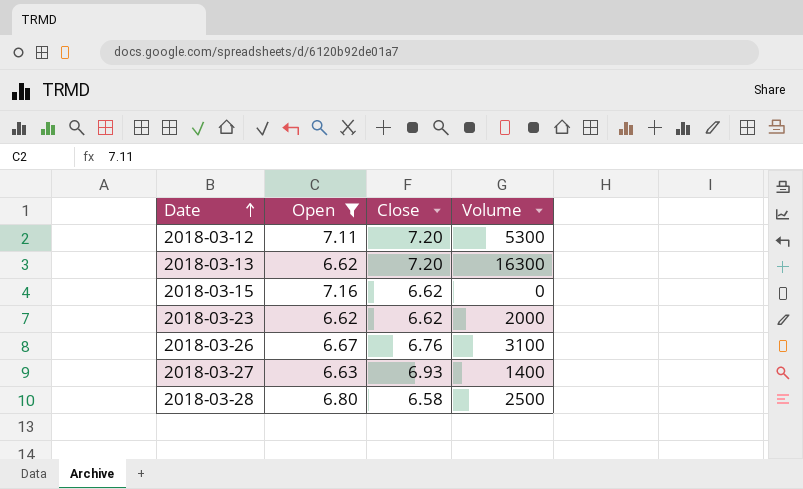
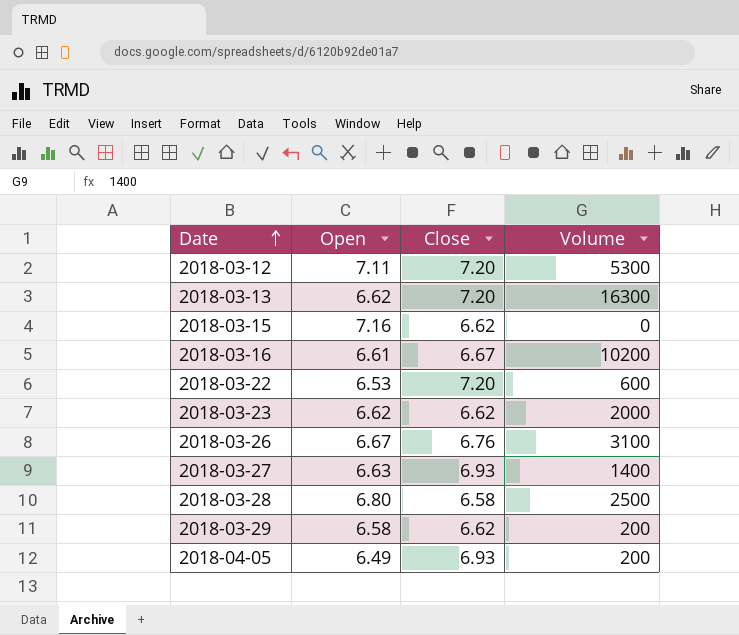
filter: Open >= 6.62 -> none

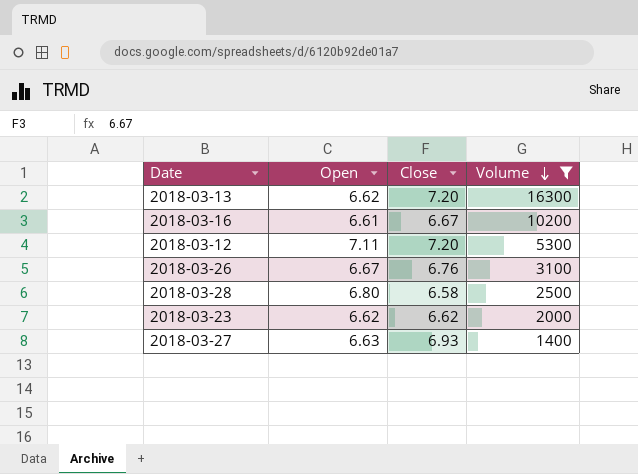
filter: none -> Volume >= 1400
row order: Date ascending -> Volume descending

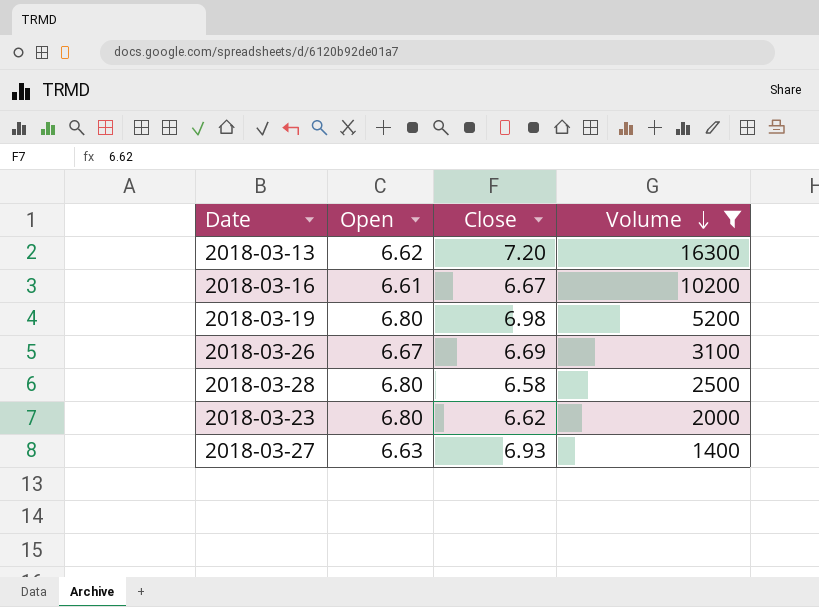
row 2018-03-12: 7.11 | 7.20 | 5300 -> none
row 2018-03-19: none -> 6.80 | 6.98 | 5200
2018-03-26 | Close: 6.76 -> 6.69
2018-03-23 | Open: 6.62 -> 6.80

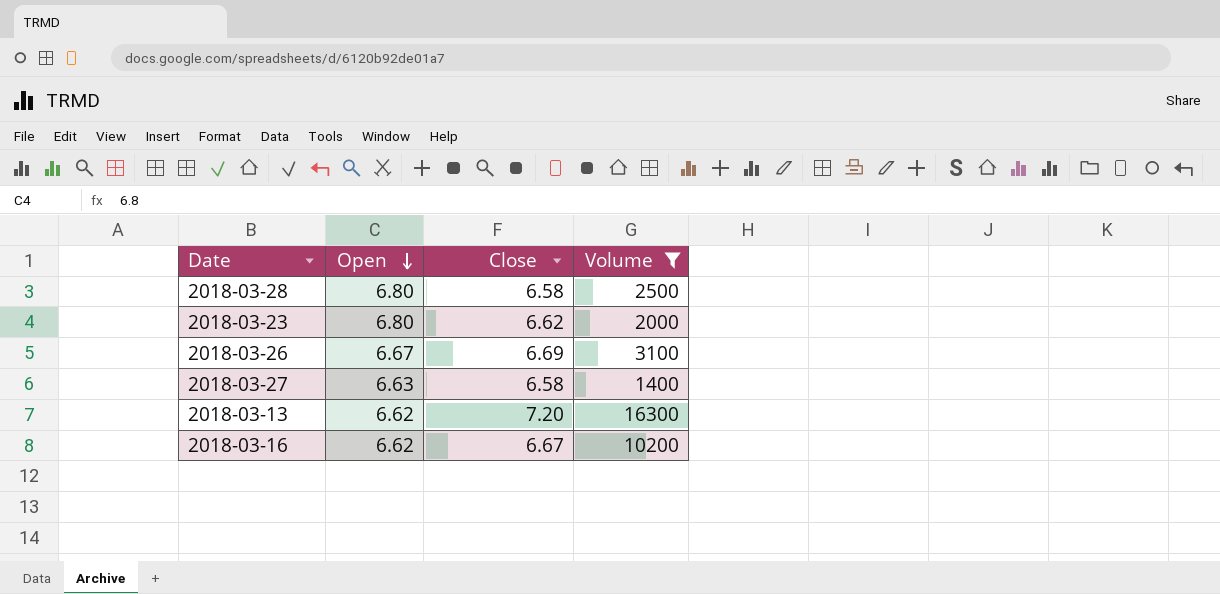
row order: Volume descending -> Open descending
row 2018-03-19: 6.80 | 6.98 | 5200 -> none
2018-03-27 | Close: 6.93 -> 6.58
2018-03-16 | Open: 6.61 -> 6.62

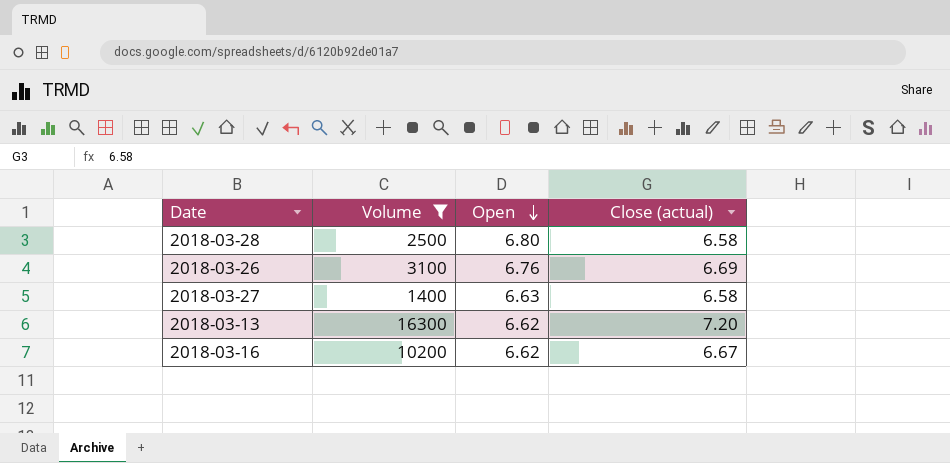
column Volume | position: 4 -> 2
column name: Close -> Close (actual)
row 2018-03-23: 6.80 | 6.62 | 2000 -> none
2018-03-26 | Open: 6.67 -> 6.76

